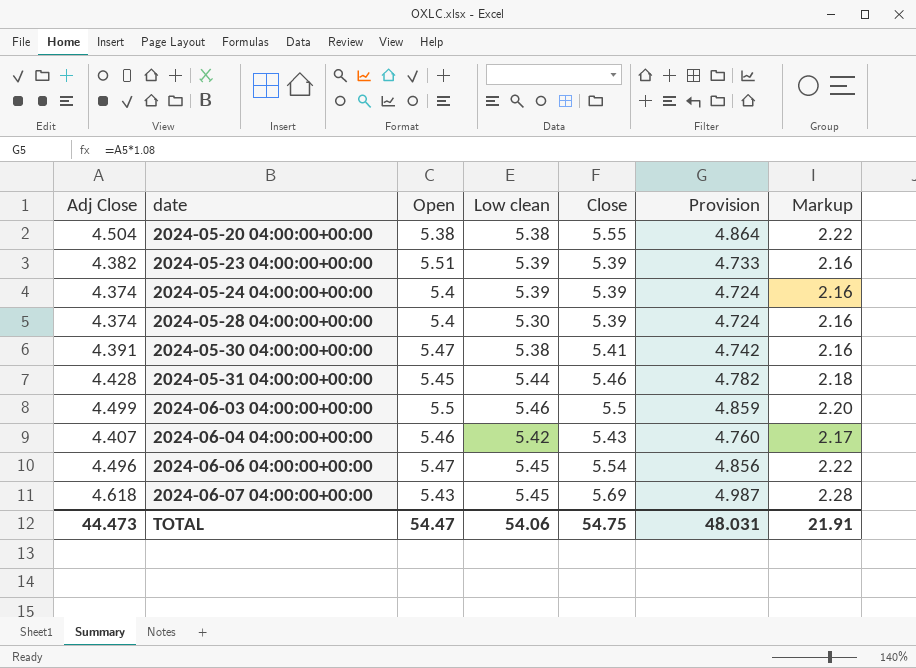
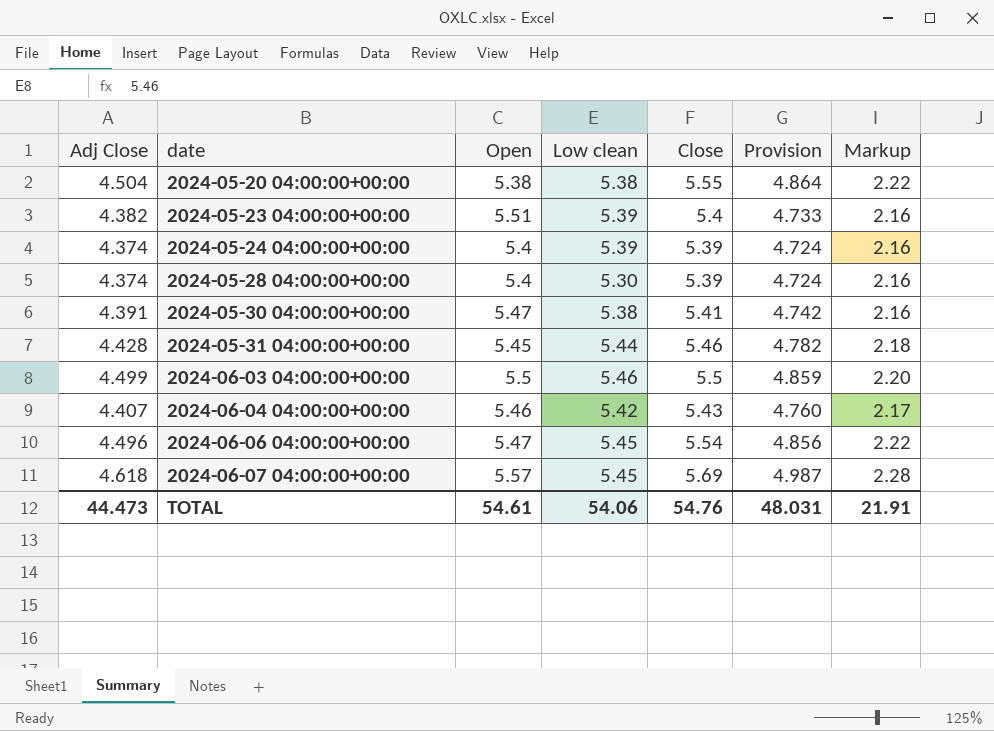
2024-05-23 04:00:00+00:00 | Close: 5.39 -> 5.4
2024-06-07 04:00:00+00:00 | Open: 5.43 -> 5.57
TOTAL | Open: 54.47 -> 54.61
TOTAL | Close: 54.75 -> 54.76

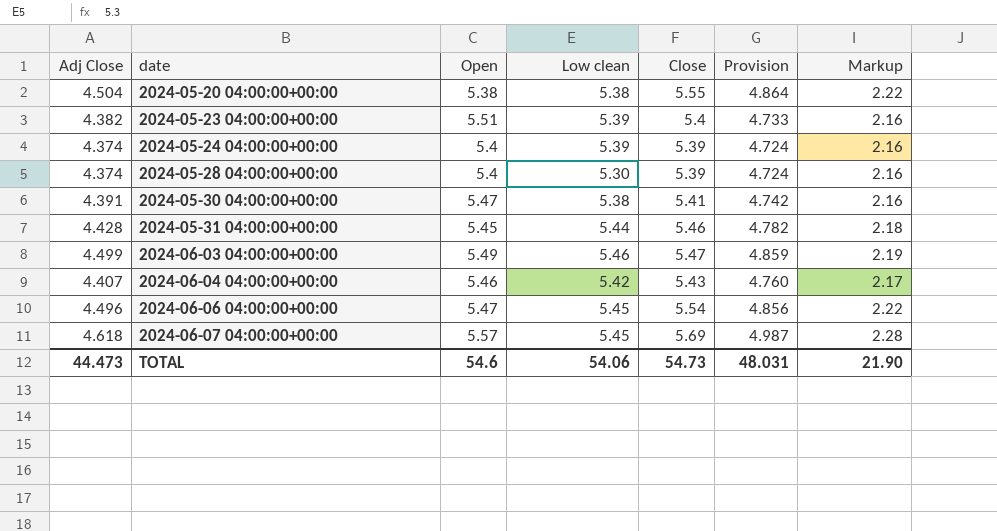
2024-06-03 04:00:00+00:00 | Open: 5.5 -> 5.49
2024-06-03 04:00:00+00:00 | Close: 5.5 -> 5.47
2024-06-03 04:00:00+00:00 | Markup: 2.20 -> 2.19
TOTAL | Open: 54.61 -> 54.6
TOTAL | Close: 54.76 -> 54.73
TOTAL | Markup: 21.91 -> 21.90

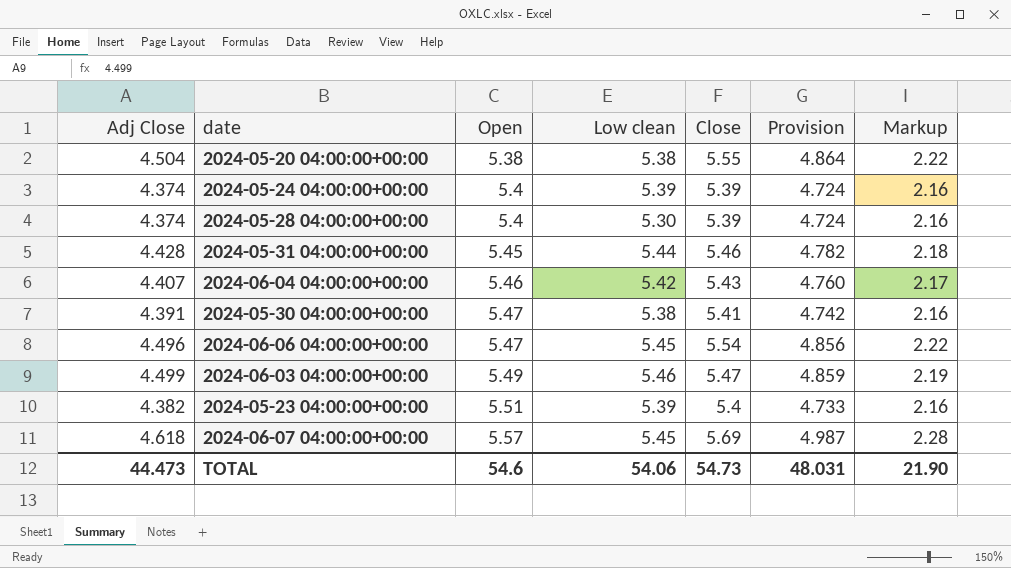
row order: date ascending -> Open ascending

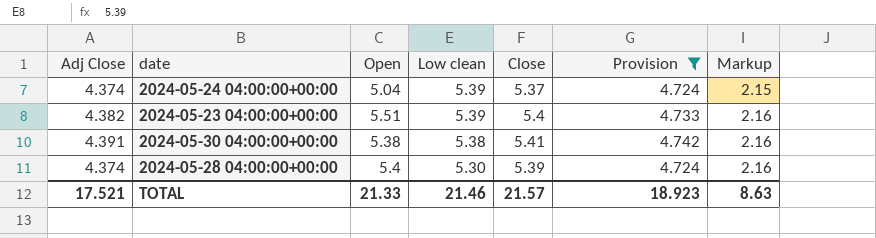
filter: none -> Provision <= 4.742
row order: Open ascending -> Low clean descending
2024-05-24 04:00:00+00:00 | Open: 5.4 -> 5.04
2024-05-24 04:00:00+00:00 | Close: 5.39 -> 5.37
2024-05-24 04:00:00+00:00 | Markup: 2.16 -> 2.15
2024-05-30 04:00:00+00:00 | Open: 5.47 -> 5.38
TOTAL | Adj Close: 44.473 -> 17.521
TOTAL | Open: 54.6 -> 21.33
TOTAL | Low clean: 54.06 -> 21.46
TOTAL | Close: 54.73 -> 21.57
TOTAL | Provision: 48.031 -> 18.923
TOTAL | Markup: 21.90 -> 8.63

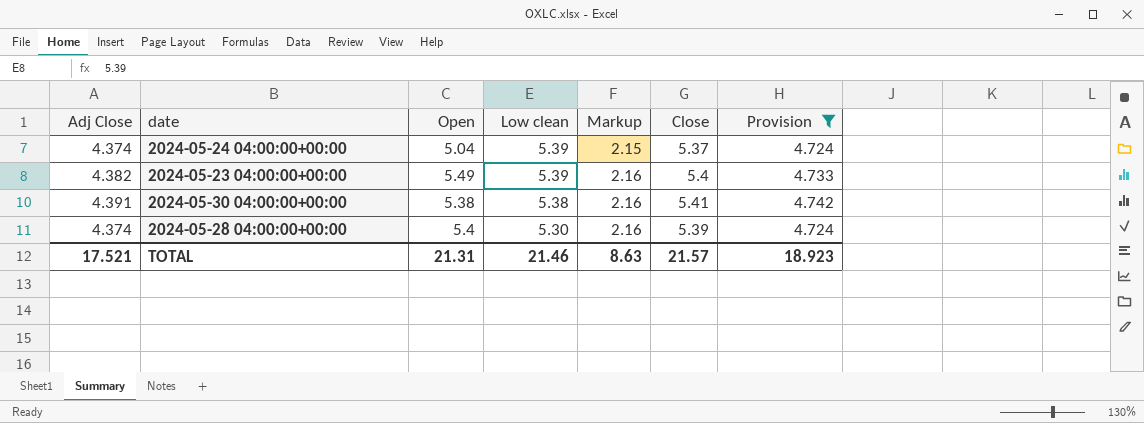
column Markup | position: 7 -> 5
2024-05-23 04:00:00+00:00 | Open: 5.51 -> 5.49
TOTAL | Open: 21.33 -> 21.31

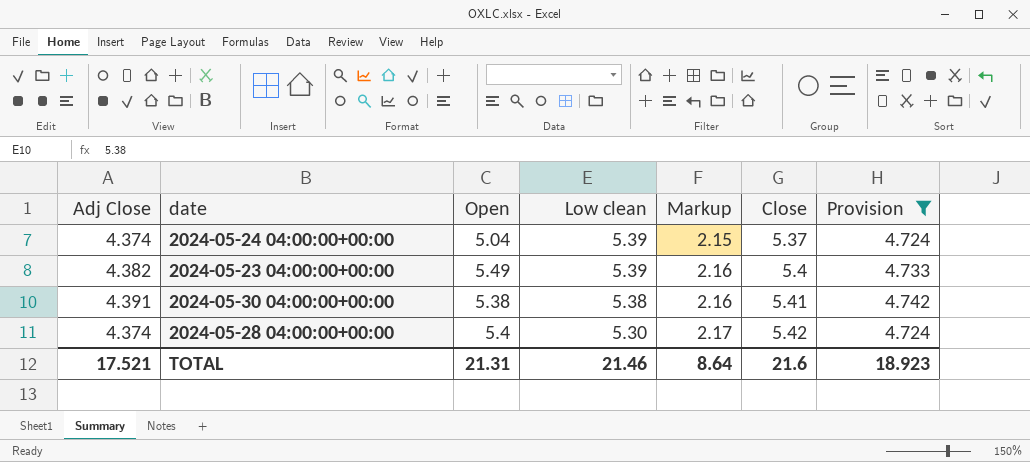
2024-05-28 04:00:00+00:00 | Markup: 2.16 -> 2.17
2024-05-28 04:00:00+00:00 | Close: 5.39 -> 5.42
TOTAL | Markup: 8.63 -> 8.64
TOTAL | Close: 21.57 -> 21.6

